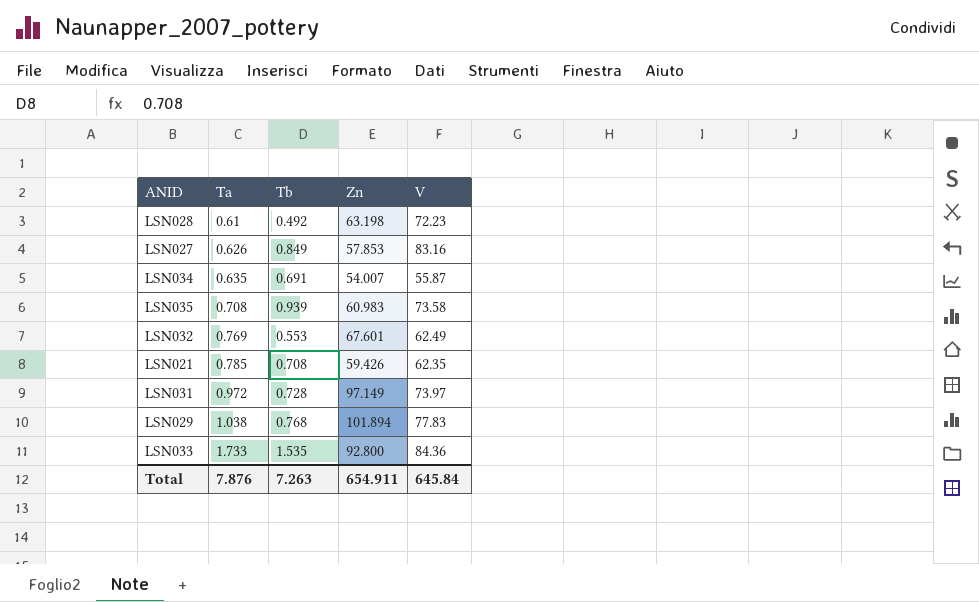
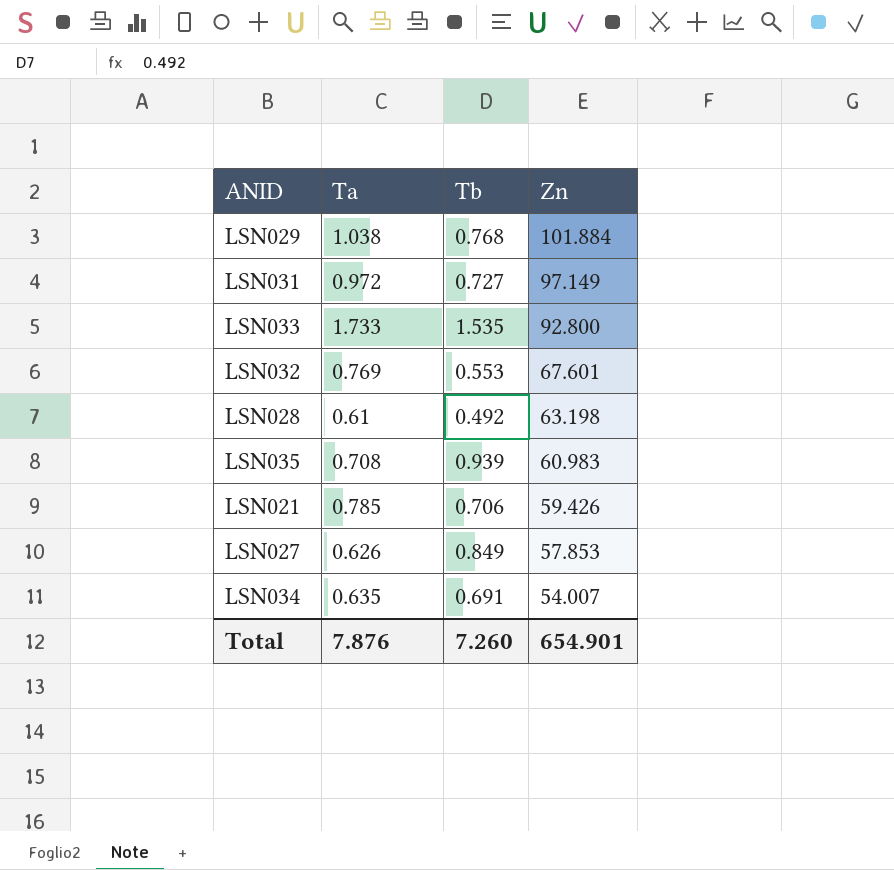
row order: Ta ascending -> Zn descending
column V | position: 5 -> none
LSN029 | Zn: 101.894 -> 101.884
LSN031 | Tb: 0.728 -> 0.727
LSN021 | Tb: 0.708 -> 0.706
Total | Tb: 7.263 -> 7.260
Total | Zn: 654.911 -> 654.901

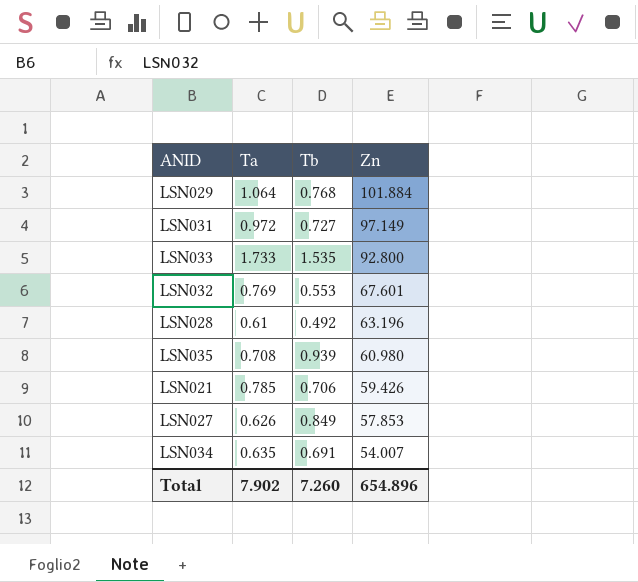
LSN029 | Ta: 1.038 -> 1.064
LSN028 | Zn: 63.198 -> 63.196
LSN035 | Zn: 60.983 -> 60.980
Total | Ta: 7.876 -> 7.902
Total | Zn: 654.901 -> 654.896

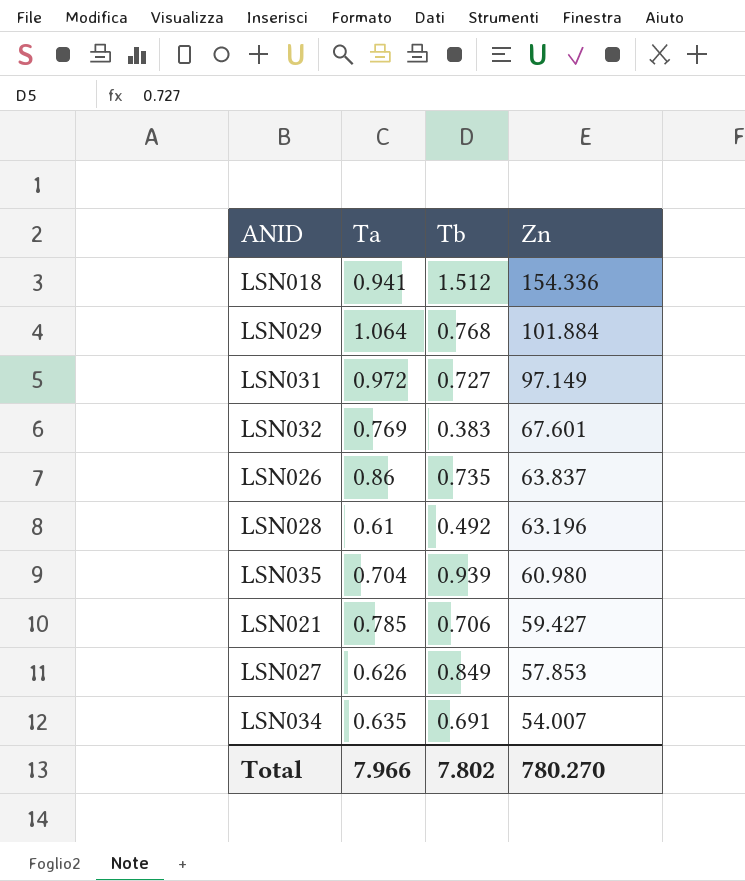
row LSN033: 1.733 | 1.535 | 92.800 -> none
row LSN018: none -> 0.941 | 1.512 | 154.336
LSN032 | Tb: 0.553 -> 0.383
row LSN026: none -> 0.86 | 0.735 | 63.837
LSN035 | Ta: 0.708 -> 0.704
LSN021 | Zn: 59.426 -> 59.427
Total | Ta: 7.902 -> 7.966
Total | Tb: 7.260 -> 7.802
Total | Zn: 654.896 -> 780.270

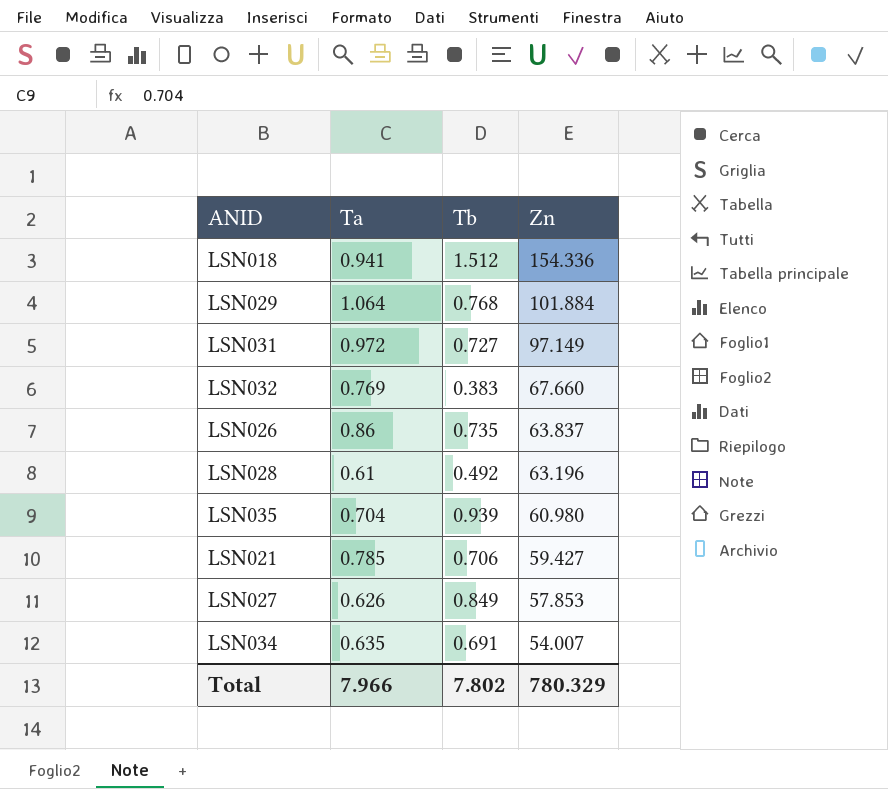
LSN032 | Zn: 67.601 -> 67.660
Total | Zn: 780.270 -> 780.329

